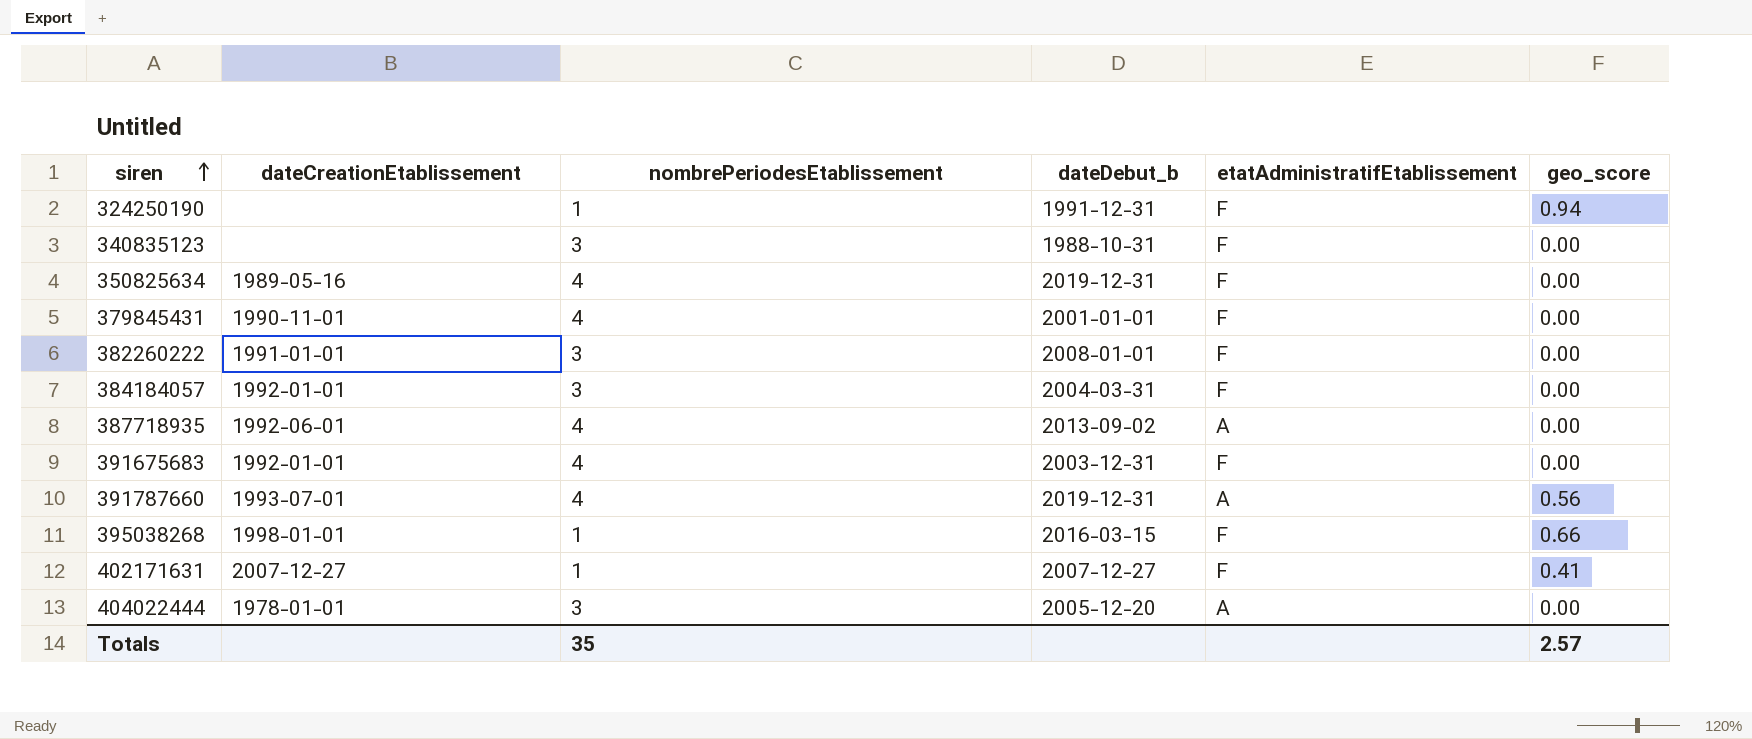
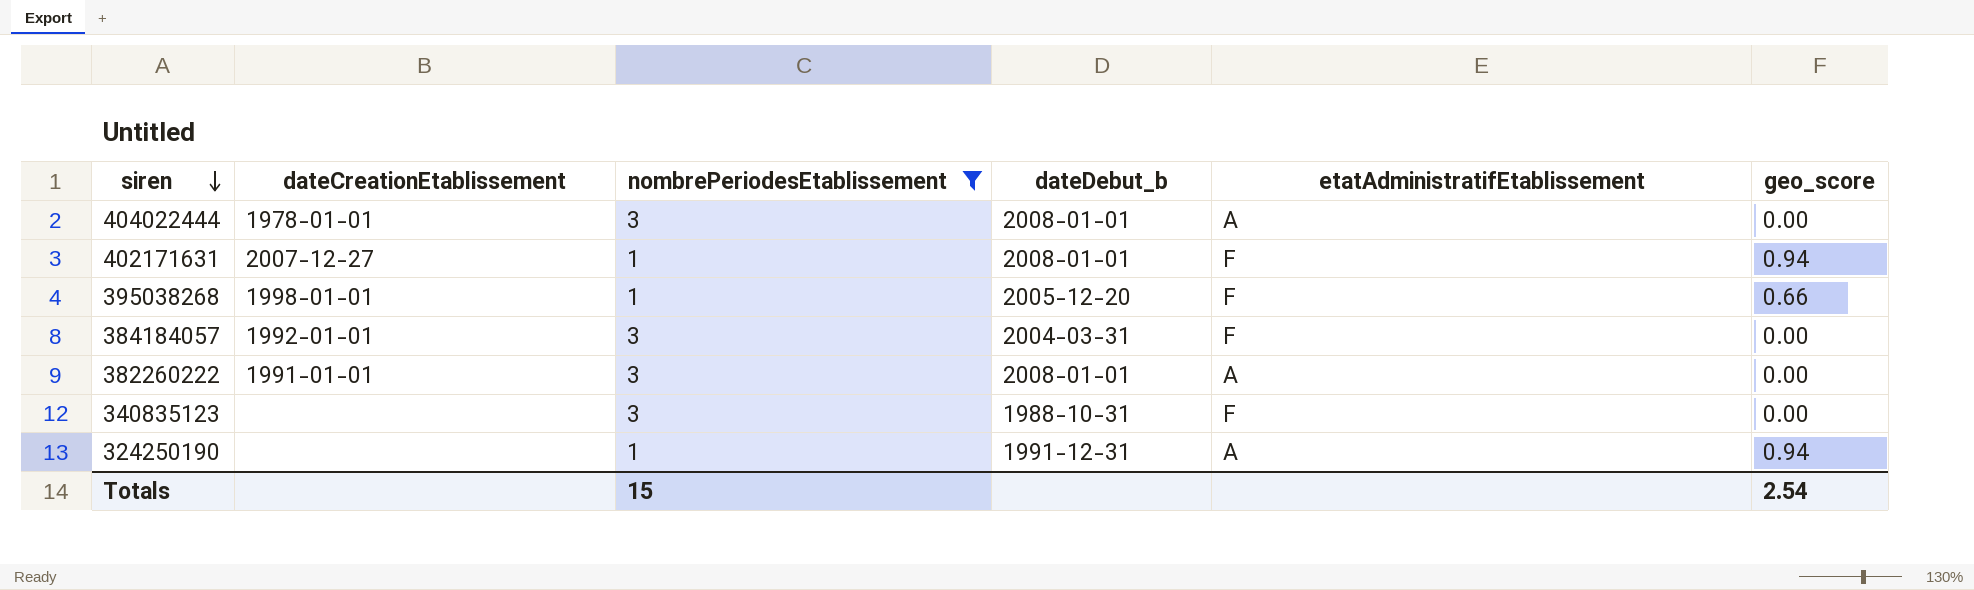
filter: none -> nombrePeriodesEtablissement != 4
row order: siren ascending -> siren descending
404022444 | dateDebut_b: 2005-12-20 -> 2008-01-01
402171631 | dateDebut_b: 2007-12-27 -> 2008-01-01
402171631 | geo_score: 0.41 -> 0.94
395038268 | dateDebut_b: 2016-03-15 -> 2005-12-20
382260222 | etatAdministratifEtablissement: F -> A
324250190 | etatAdministratifEtablissement: F -> A
Totals | nombrePeriodesEtablissement: 35 -> 15
Totals | geo_score: 2.57 -> 2.54

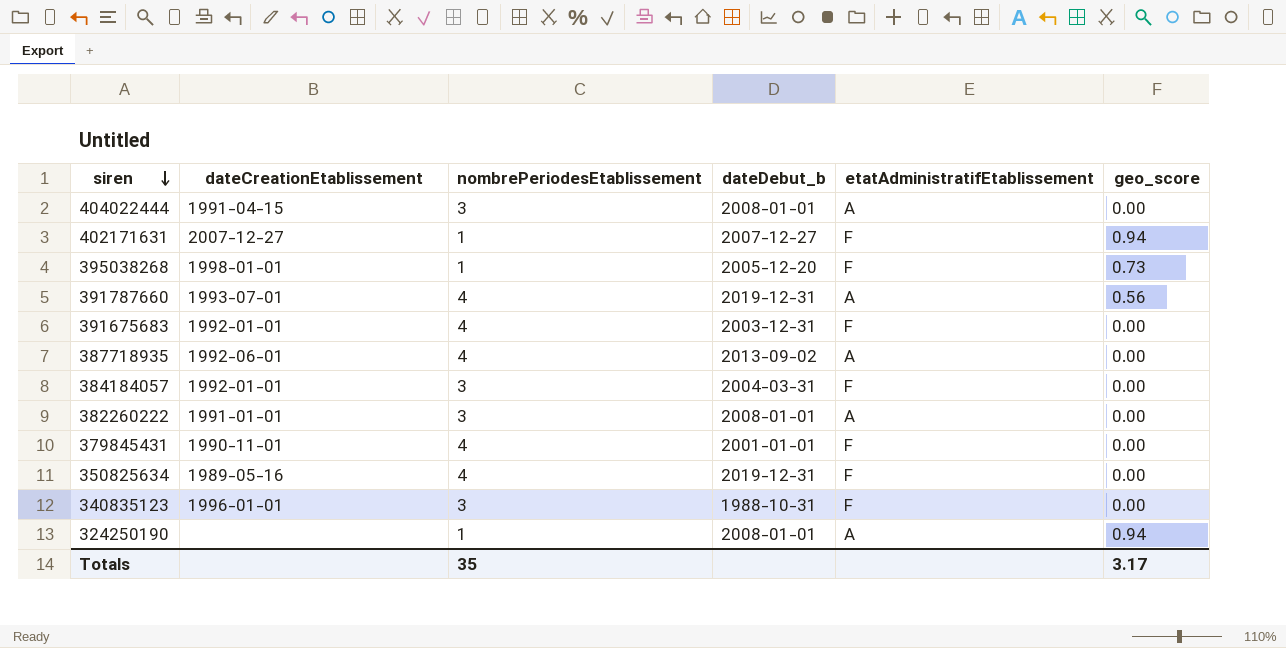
filter: nombrePeriodesEtablissement != 4 -> none
404022444 | dateCreationEtablissement: 1978-01-01 -> 1991-04-15
402171631 | dateDebut_b: 2008-01-01 -> 2007-12-27
395038268 | geo_score: 0.66 -> 0.73
340835123 | dateCreationEtablissement: none -> 1996-01-01
324250190 | dateDebut_b: 1991-12-31 -> 2008-01-01
Totals | nombrePeriodesEtablissement: 15 -> 35
Totals | geo_score: 2.54 -> 3.17

